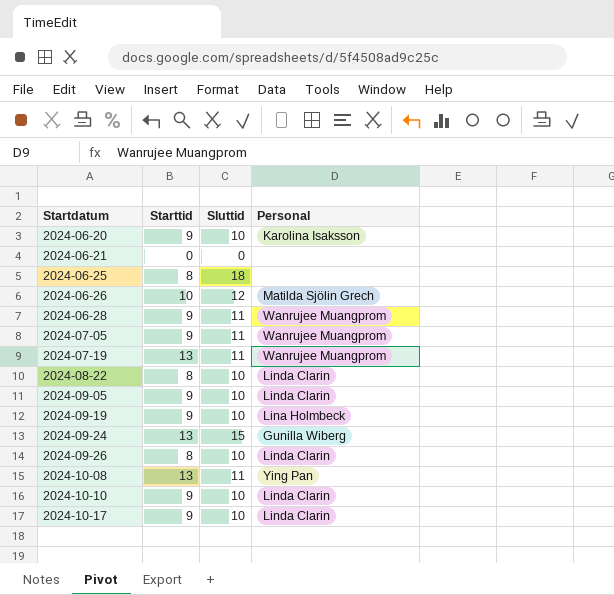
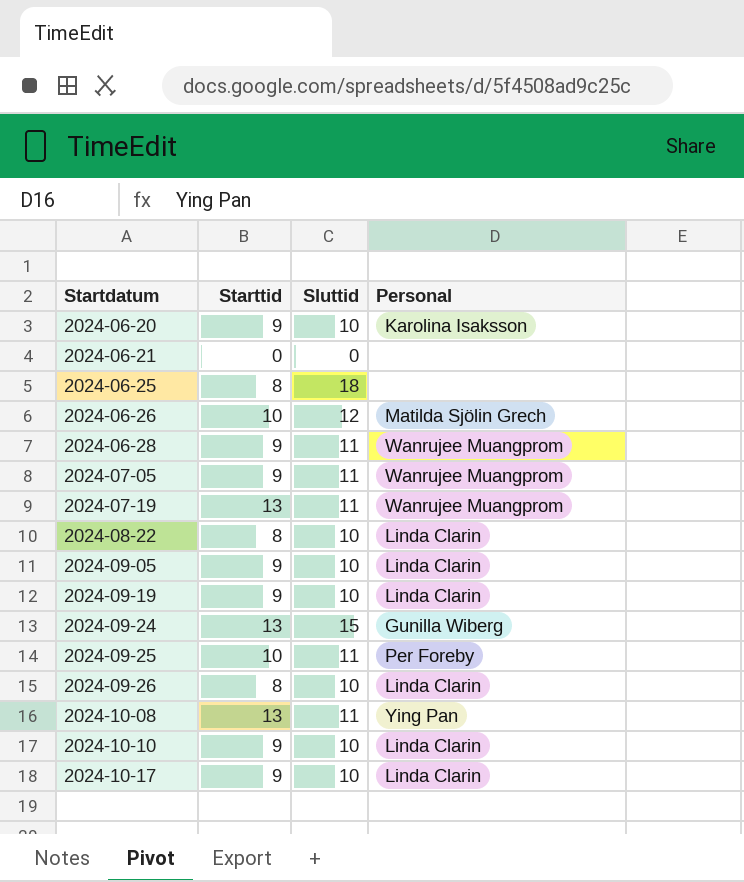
2024-09-19 | Personal: Lina Holmbeck -> Linda Clarin
row 2024-09-25: none -> 10 | 11 | Per Foreby

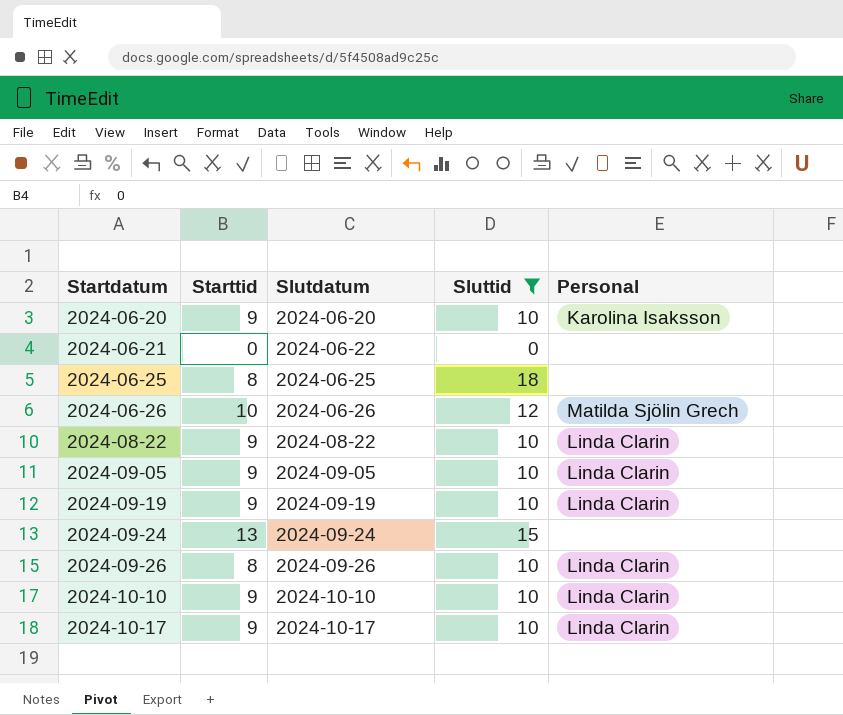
filter: none -> Sluttid != 11
column Slutdatum | position: none -> 3
2024-08-22 | Starttid: 8 -> 9
2024-09-24 | Personal: Gunilla Wiberg -> none

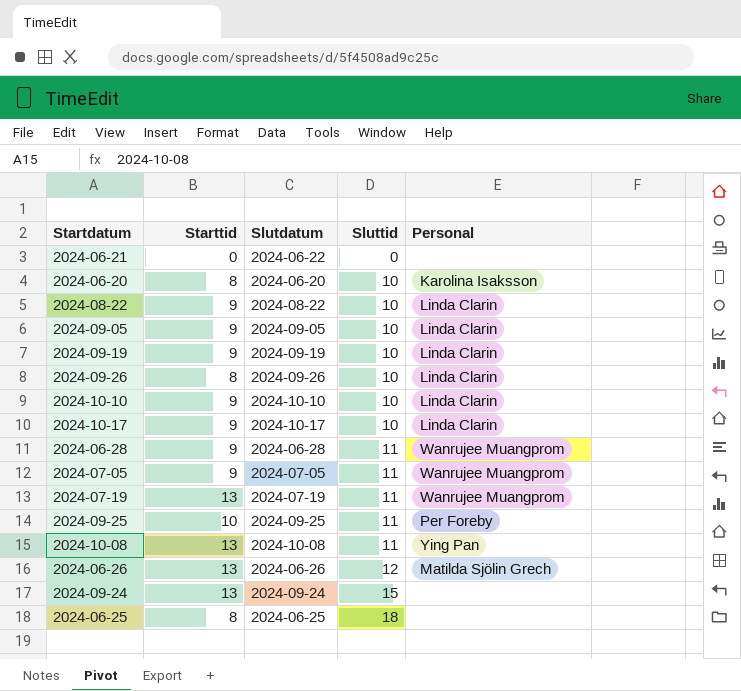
filter: Sluttid != 11 -> none
row order: Startdatum ascending -> Sluttid ascending
2024-06-20 | Starttid: 9 -> 8
2024-06-26 | Starttid: 10 -> 13

